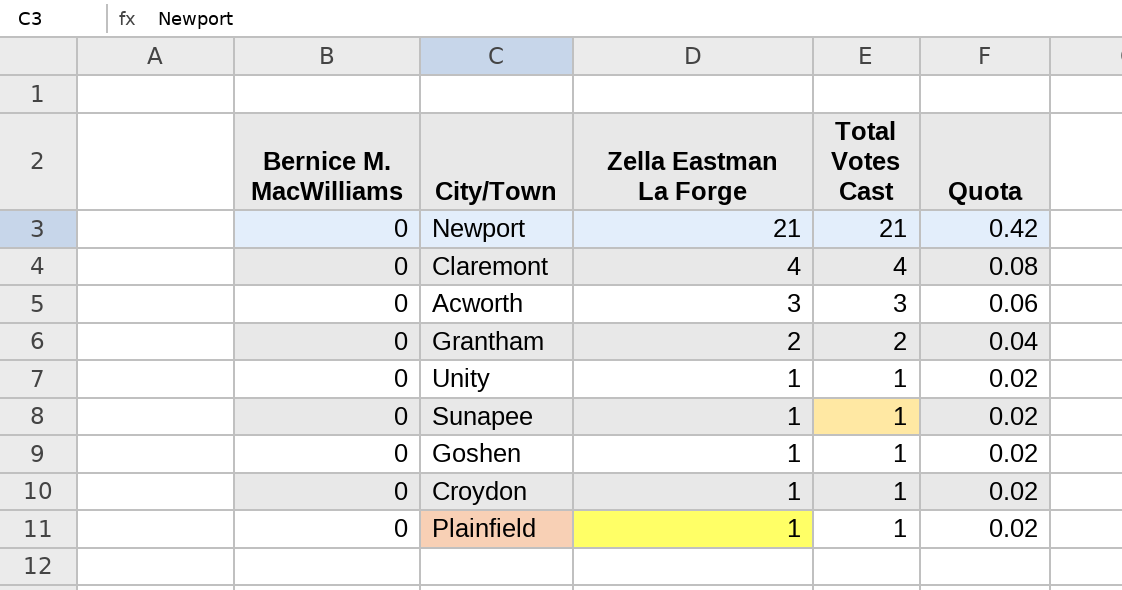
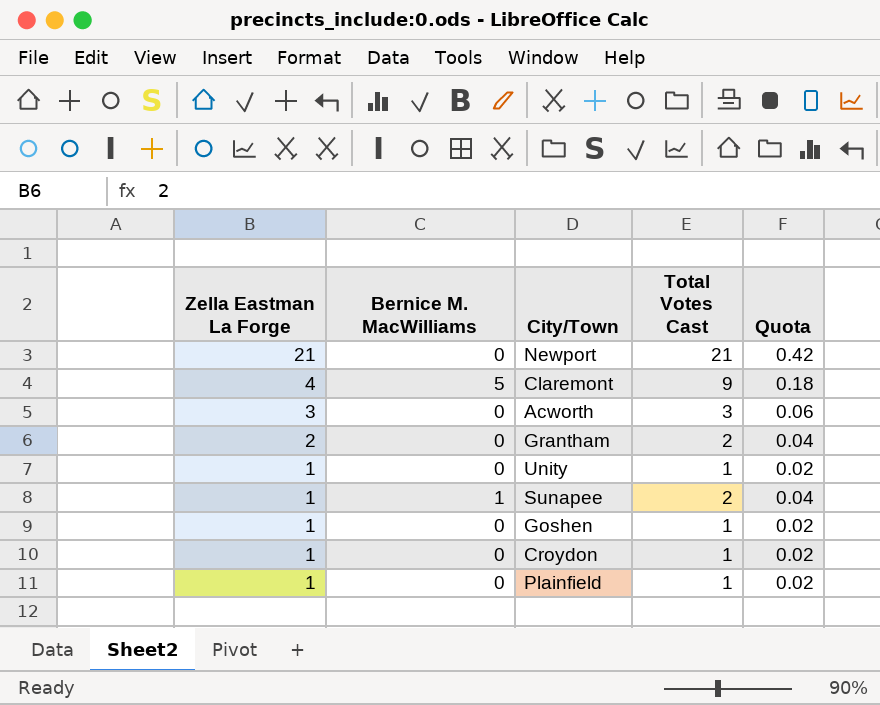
column Zella Eastman La Forge | position: 3 -> 1
Claremont | Bernice M. MacWilliams: 0 -> 5
Claremont | Total Votes Cast: 4 -> 9
Claremont | Quota: 0.08 -> 0.18
Sunapee | Bernice M. MacWilliams: 0 -> 1
Sunapee | Total Votes Cast: 1 -> 2
Sunapee | Quota: 0.02 -> 0.04

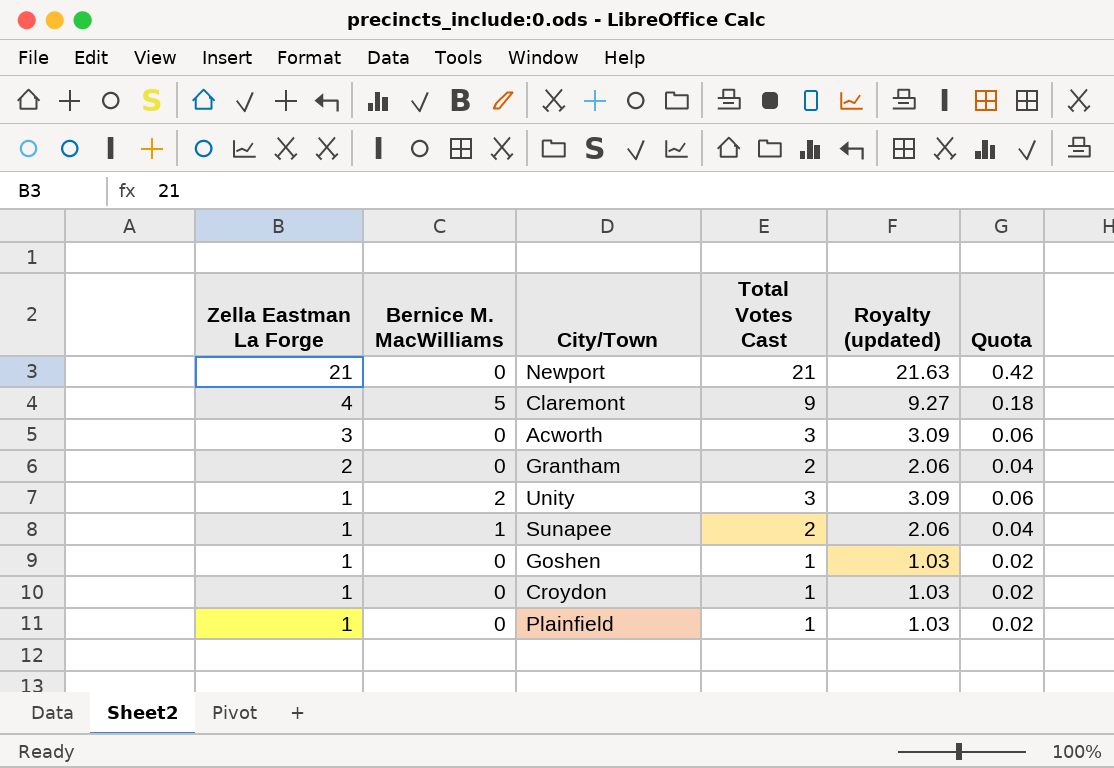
column Royalty (updated) | formula: none -> [Total Votes Cast] * 1.03
Unity | Bernice M. MacWilliams: 0 -> 2
Unity | Total Votes Cast: 1 -> 3
Unity | Quota: 0.02 -> 0.06

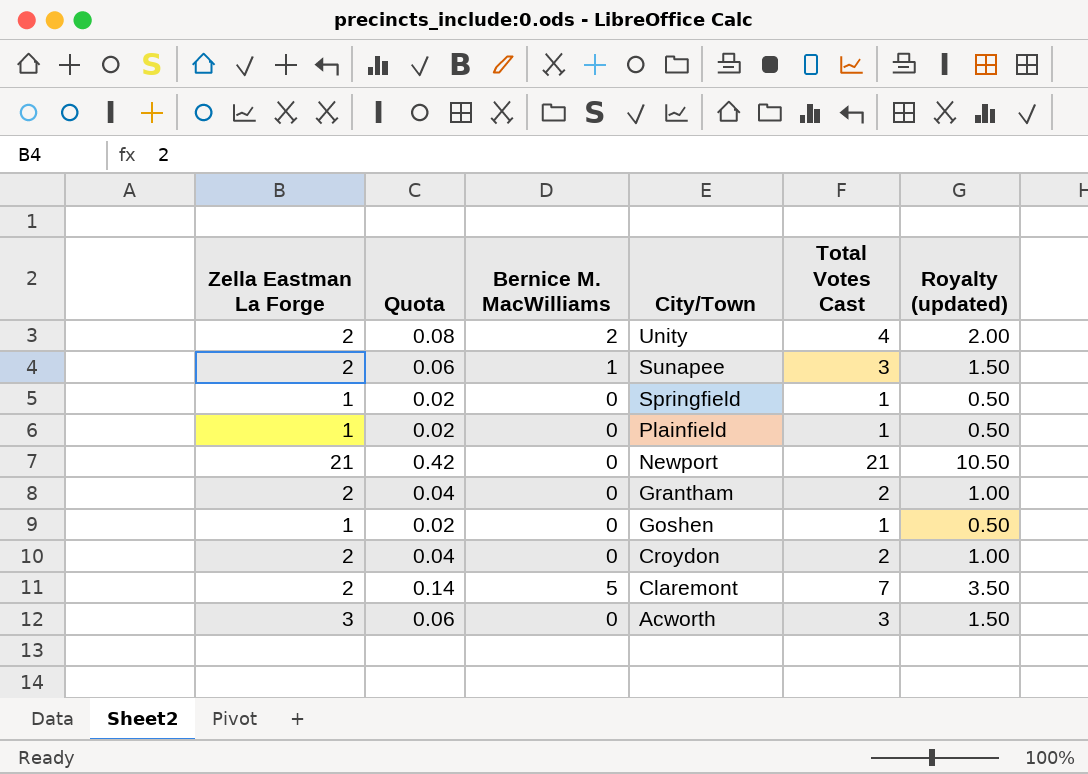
row order: Zella Eastman La Forge descending -> City/Town descending
column Quota | position: 6 -> 2
column Royalty (updated) | formula: [Total Votes Cast] * 1.03 -> [Total Votes Cast] * 0.5
Unity | Zella Eastman La Forge: 1 -> 2
Unity | Quota: 0.06 -> 0.08
Unity | Total Votes Cast: 3 -> 4
Sunapee | Zella Eastman La Forge: 1 -> 2
Sunapee | Quota: 0.04 -> 0.06
Sunapee | Total Votes Cast: 2 -> 3
row Springfield: none -> 1 | 0.02 | 0 | 1 | 0.50
Croydon | Zella Eastman La Forge: 1 -> 2
Croydon | Quota: 0.02 -> 0.04
Croydon | Total Votes Cast: 1 -> 2
Claremont | Zella Eastman La Forge: 4 -> 2
Claremont | Quota: 0.18 -> 0.14
Claremont | Total Votes Cast: 9 -> 7

